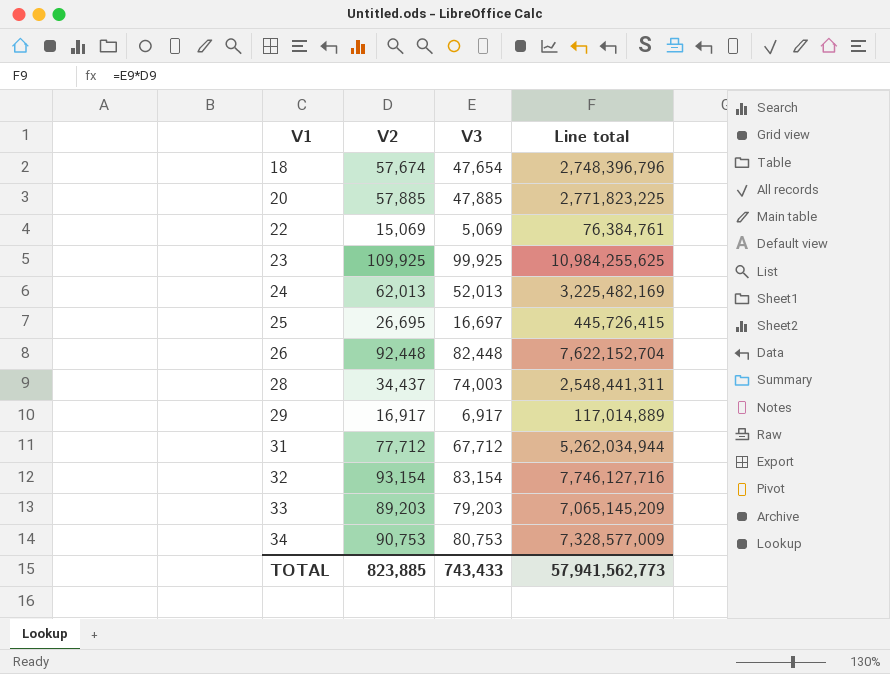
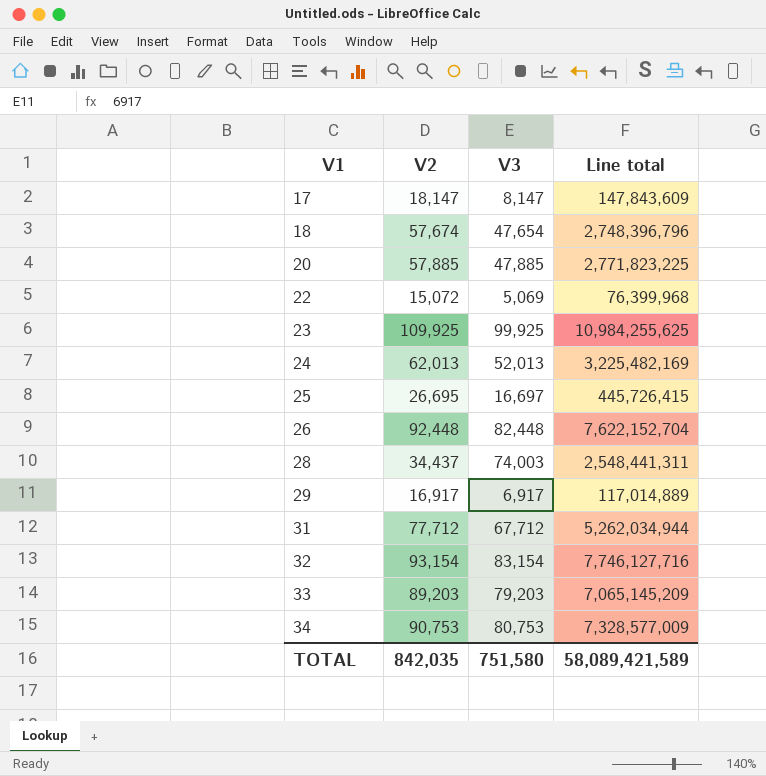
row 17: none -> 18,147 | 8,147 | 147,843,609
22 | V2: 15,069 -> 15,072
22 | Line total: 76,384,761 -> 76,399,968
TOTAL | V2: 823,885 -> 842,035
TOTAL | V3: 743,433 -> 751,580
TOTAL | Line total: 57,941,562,773 -> 58,089,421,589

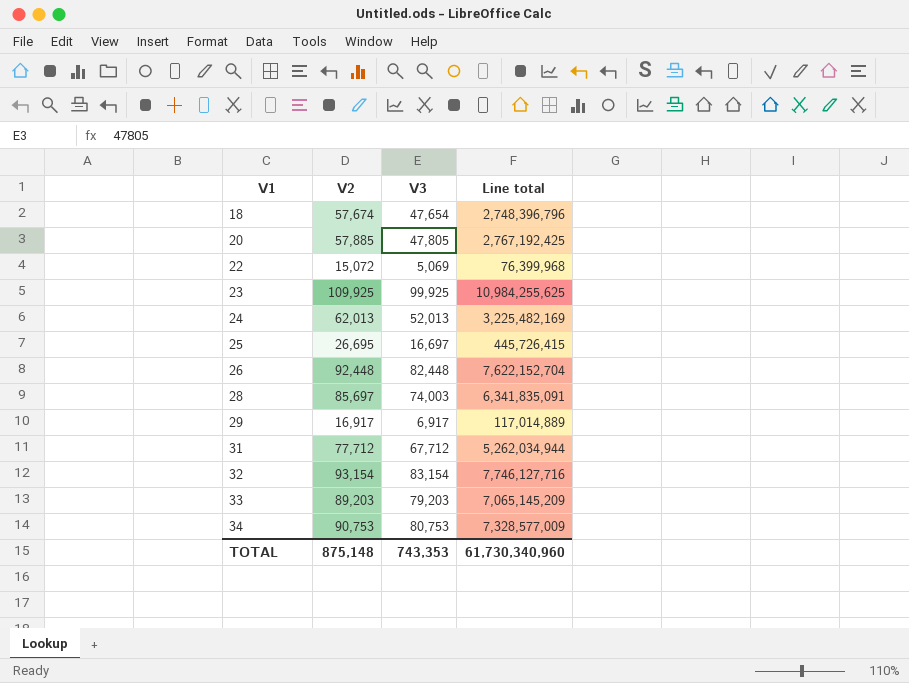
row 17: 18,147 | 8,147 | 147,843,609 -> none
20 | V3: 47,885 -> 47,805
20 | Line total: 2,771,823,225 -> 2,767,192,425
28 | V2: 34,437 -> 85,697
28 | Line total: 2,548,441,311 -> 6,341,835,091
TOTAL | V2: 842,035 -> 875,148
TOTAL | V3: 751,580 -> 743,353
TOTAL | Line total: 58,089,421,589 -> 61,730,340,960

